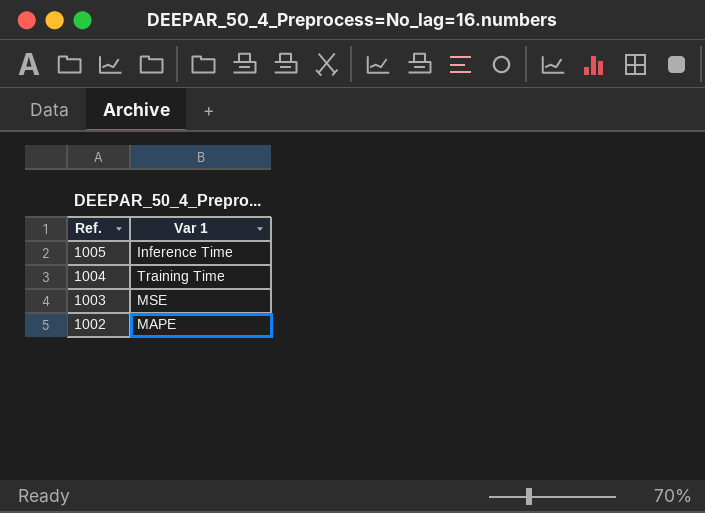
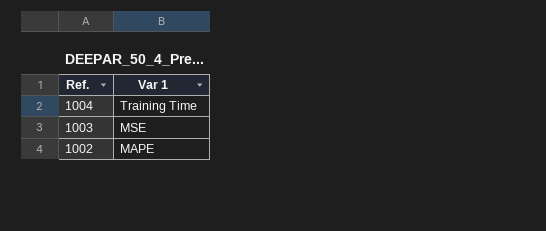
row 1005: Inference Time -> none

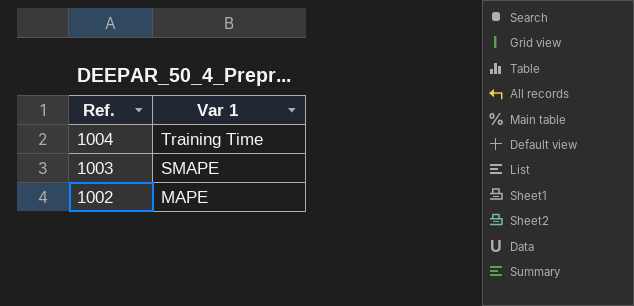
1003 | Var 1: MSE -> SMAPE

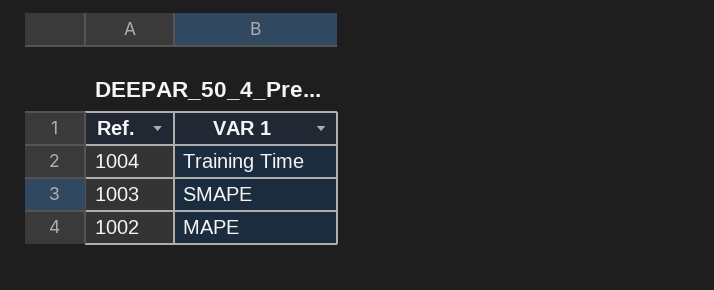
column name: Var 1 -> VAR 1

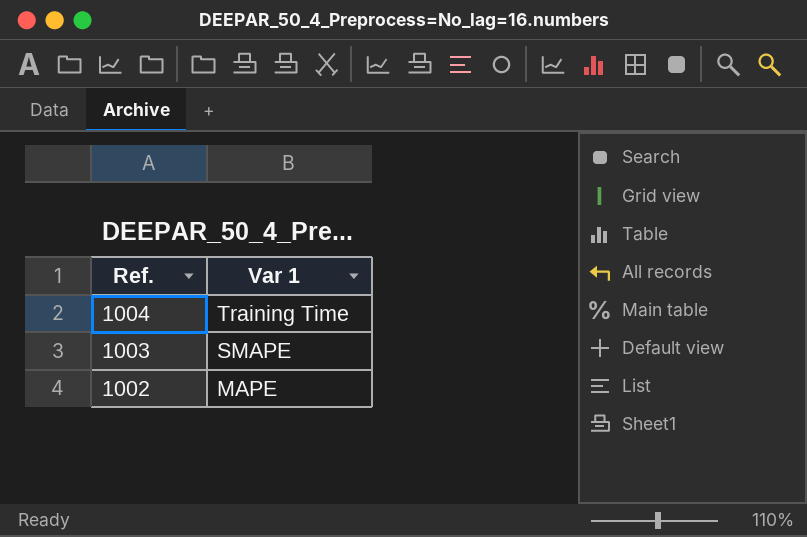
column name: VAR 1 -> Var 1

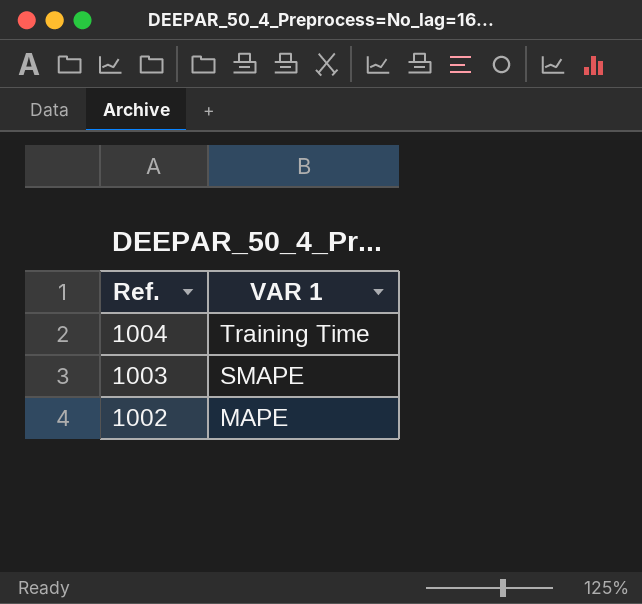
column name: Var 1 -> VAR 1

